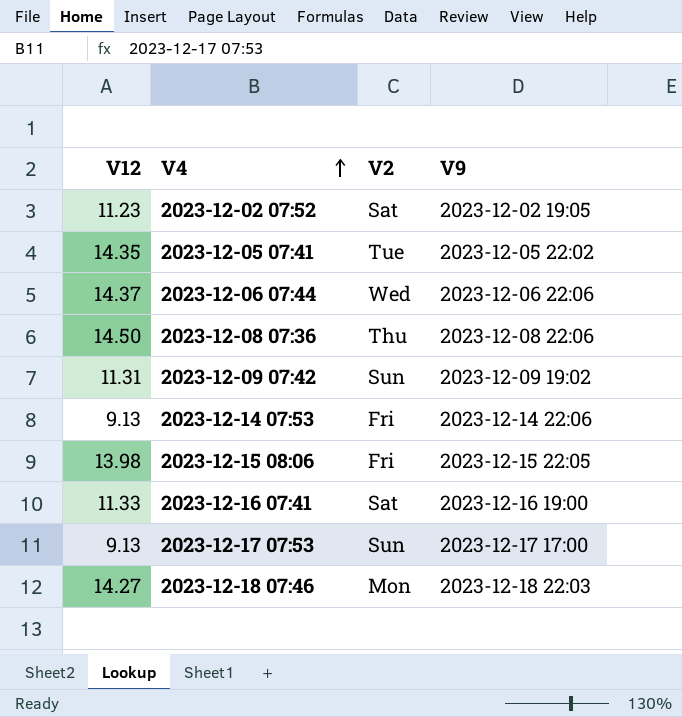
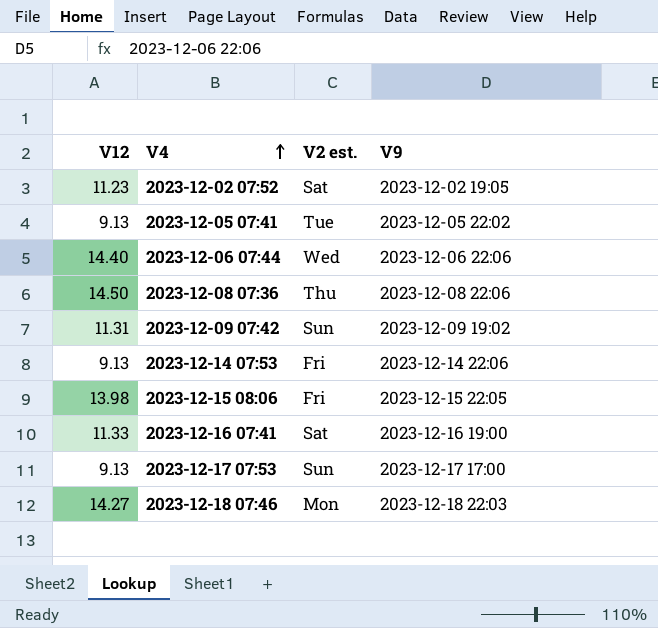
column name: V2 -> V2 est.
2023-12-05 07:41 | V12: 14.35 -> 9.13
2023-12-06 07:44 | V12: 14.37 -> 14.40

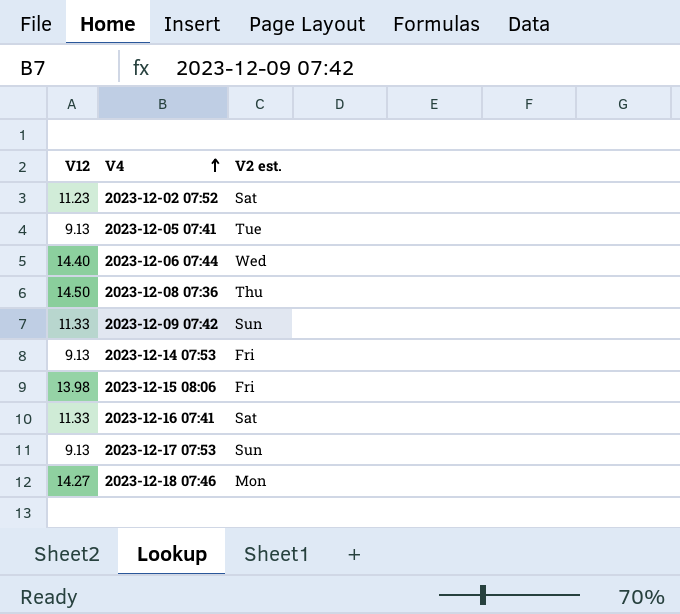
column V9 | position: 4 -> none
2023-12-09 07:42 | V12: 11.31 -> 11.33

